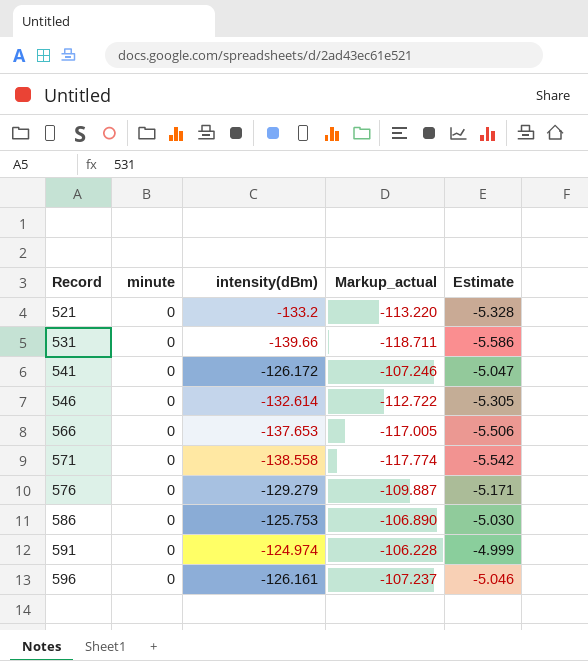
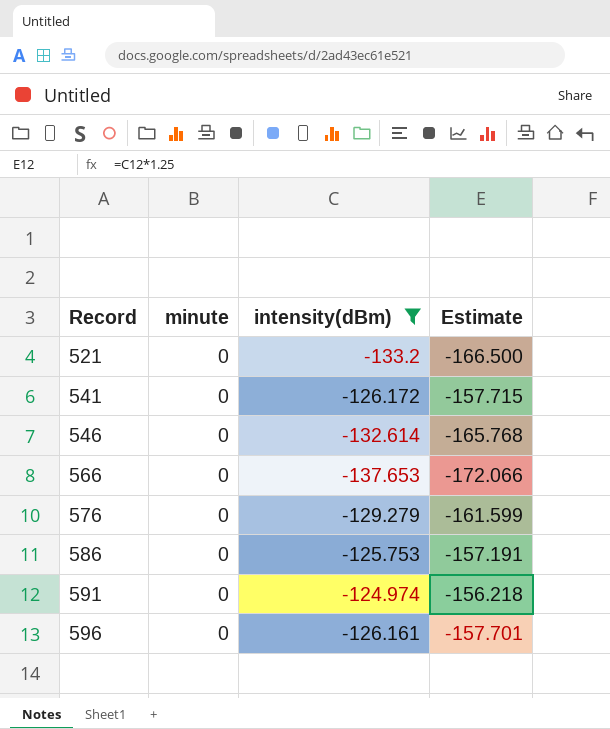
filter: none -> intensity(dBm) >= -137.653
column Markup_actual | formula: [intensity(dBm)] * 0.85 -> none
column Estimate | formula: [intensity(dBm)] * 0.04 -> [intensity(dBm)] * 1.25

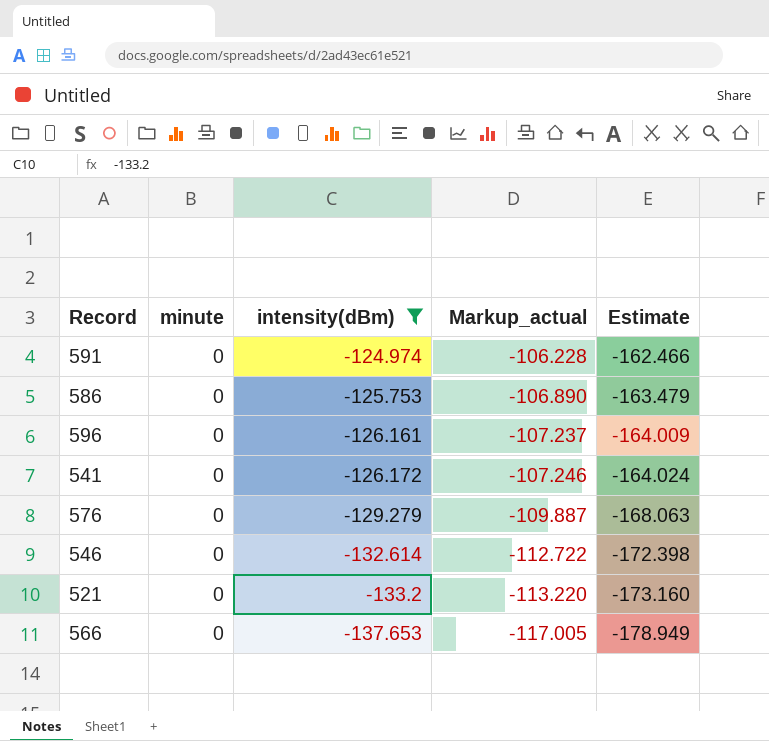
row order: Record ascending -> intensity(dBm) descending
column Markup_actual | formula: none -> [intensity(dBm)] * 0.85
column Estimate | formula: [intensity(dBm)] * 1.25 -> [intensity(dBm)] * 1.3

